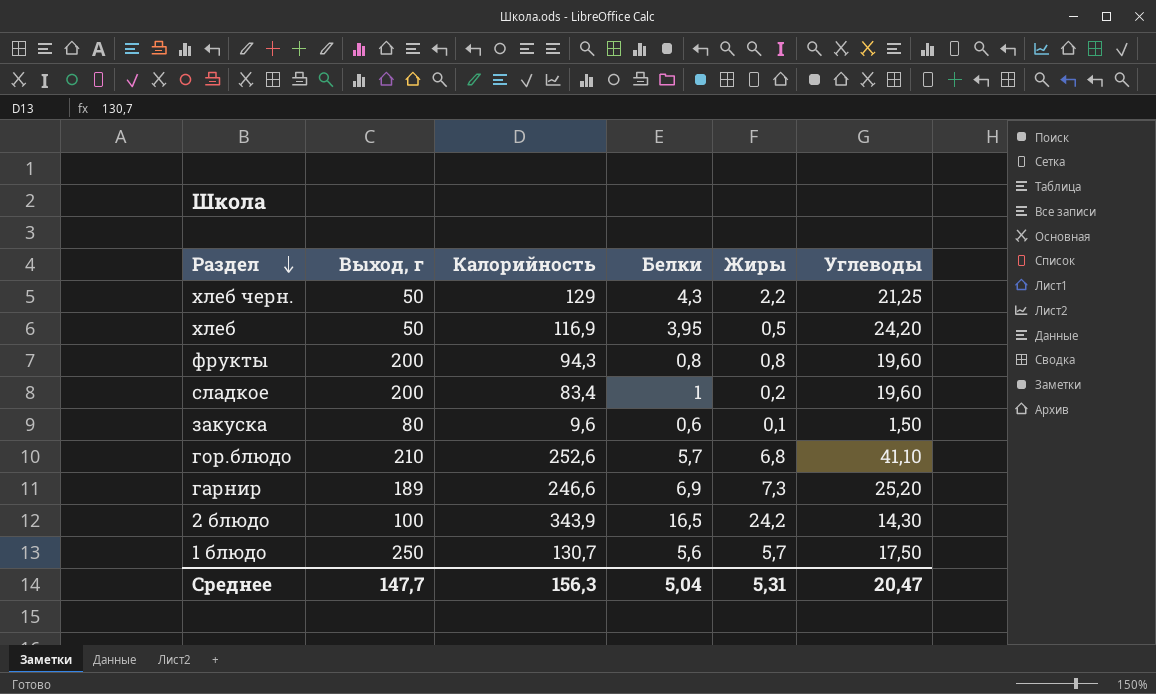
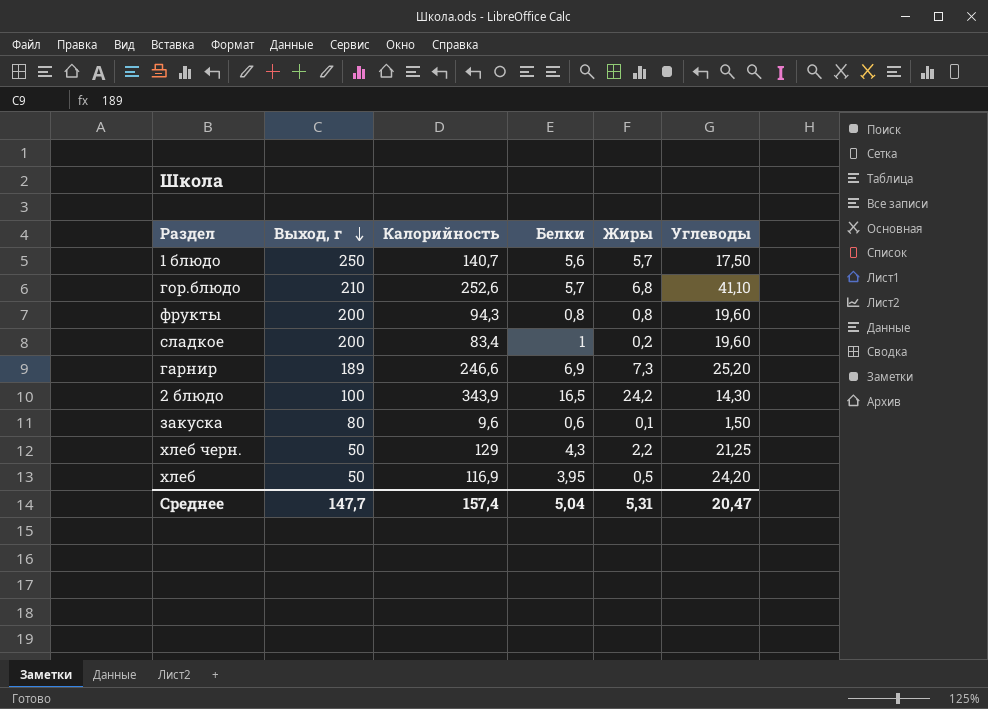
row order: Раздел descending -> Выход, г descending
1 блюдо | Калорийность: 130,7 -> 140,7
Среднее | Калорийность: 156,3 -> 157,4

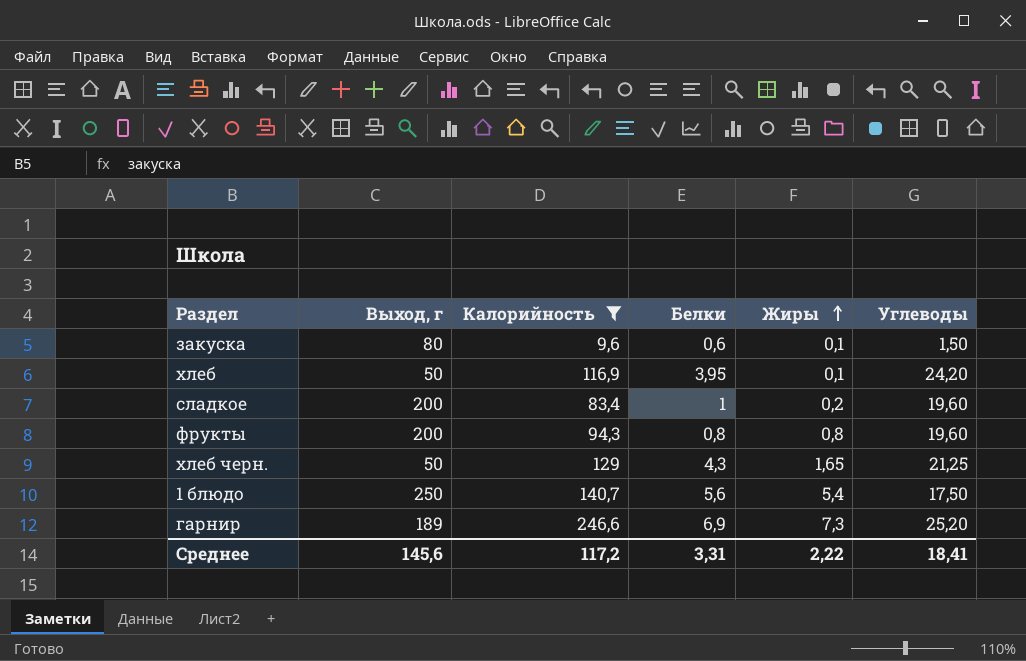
filter: none -> Калорийность <= 246,6
row order: Выход, г descending -> Жиры ascending
хлеб | Жиры: 0,5 -> 0,1
хлеб черн. | Жиры: 2,2 -> 1,65
1 блюдо | Жиры: 5,7 -> 5,4
Среднее | Выход, г: 147,7 -> 145,6
Среднее | Калорийность: 157,4 -> 117,2
Среднее | Белки: 5,04 -> 3,31
Среднее | Жиры: 5,31 -> 2,22
Среднее | Углеводы: 20,47 -> 18,41

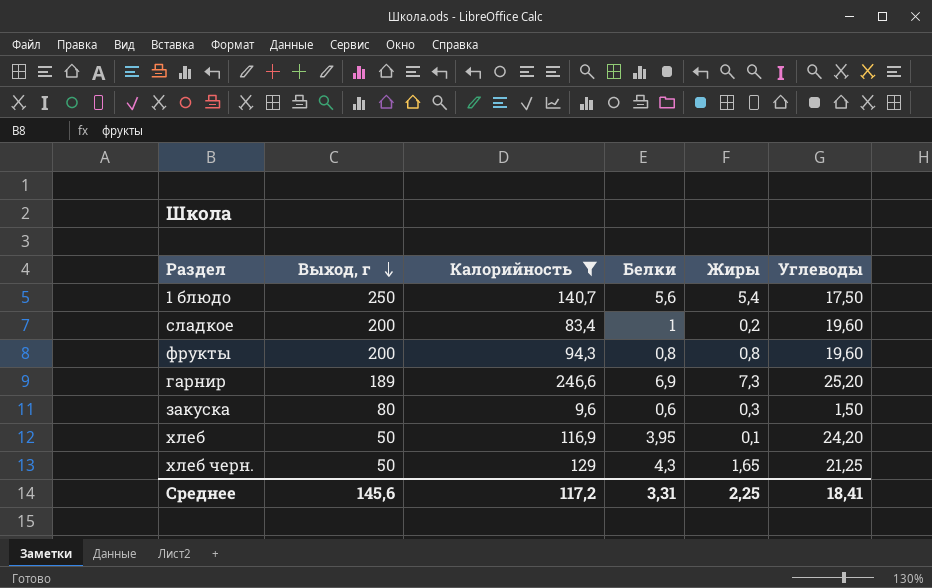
row order: Жиры ascending -> Выход, г descending
закуска | Жиры: 0,1 -> 0,3
Среднее | Жиры: 2,22 -> 2,25

